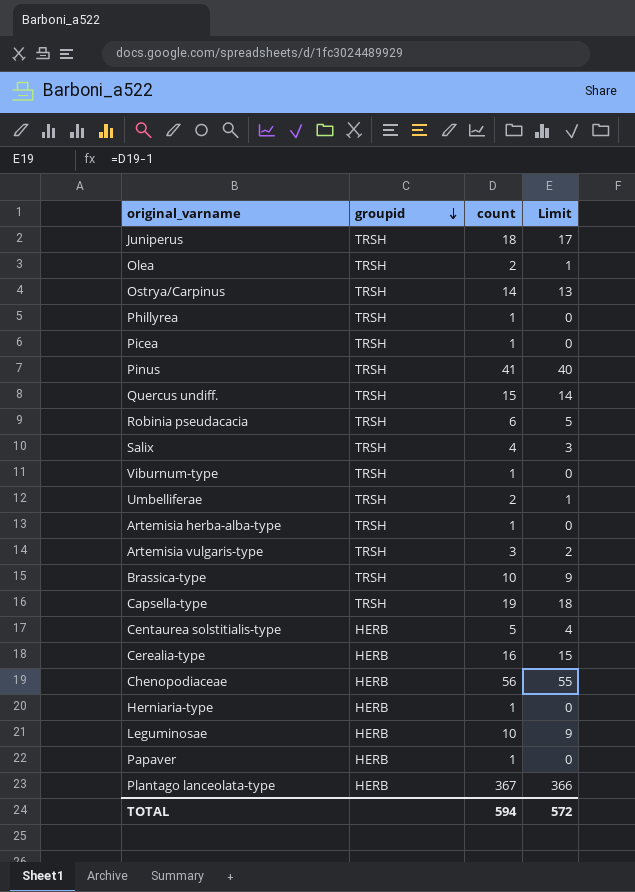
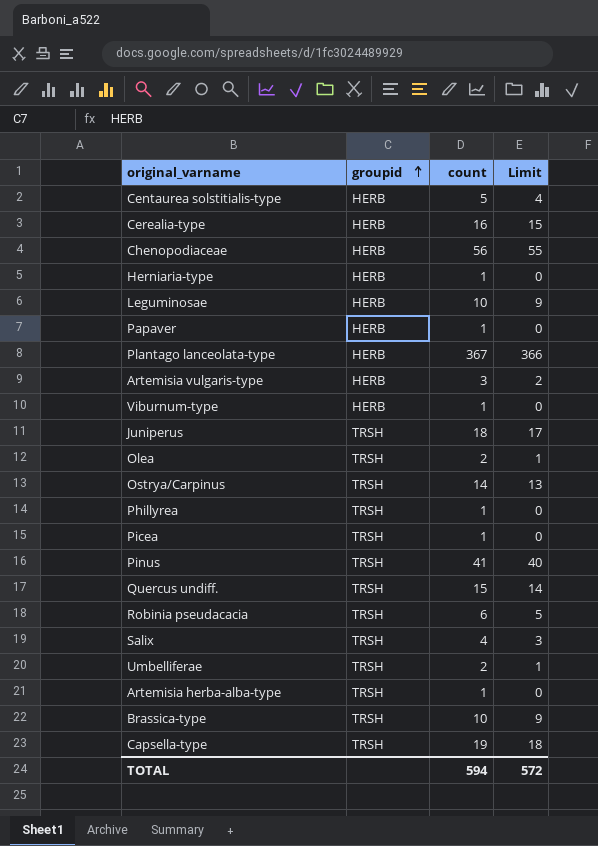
row order: groupid descending -> groupid ascending
Artemisia vulgaris-type | groupid: TRSH -> HERB
Viburnum-type | groupid: TRSH -> HERB

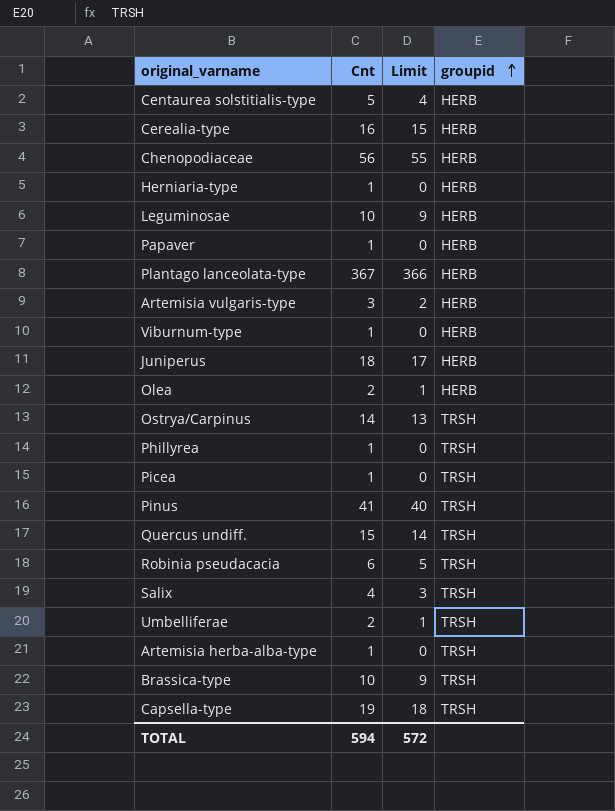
column name: count -> Cnt
column groupid | position: 2 -> 4
Juniperus | groupid: TRSH -> HERB
Olea | groupid: TRSH -> HERB

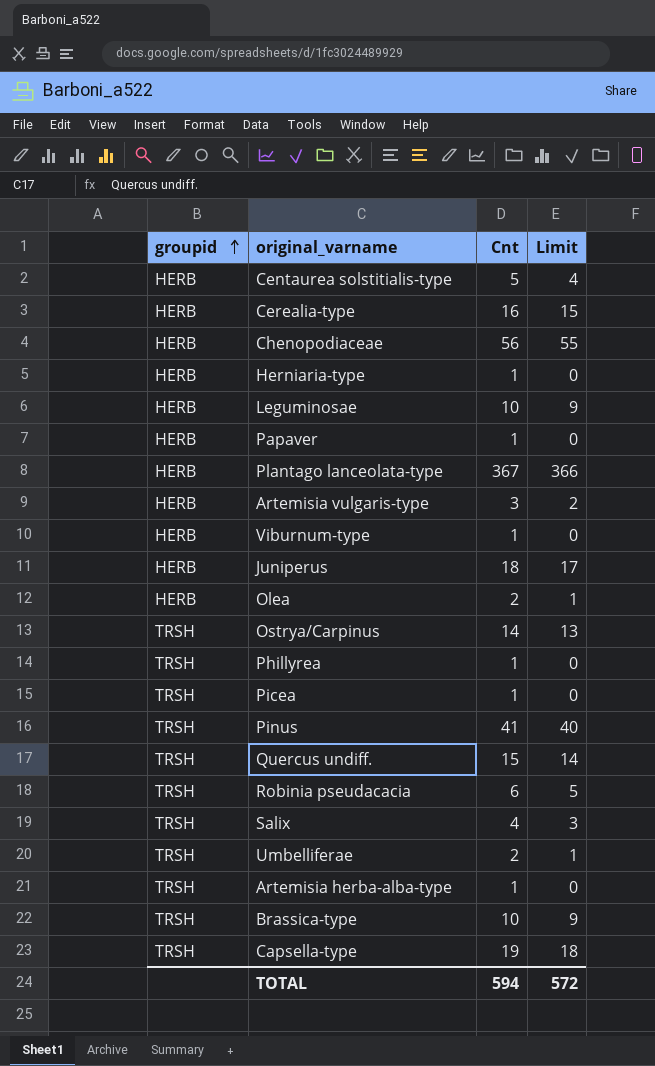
column groupid | position: 4 -> 1

